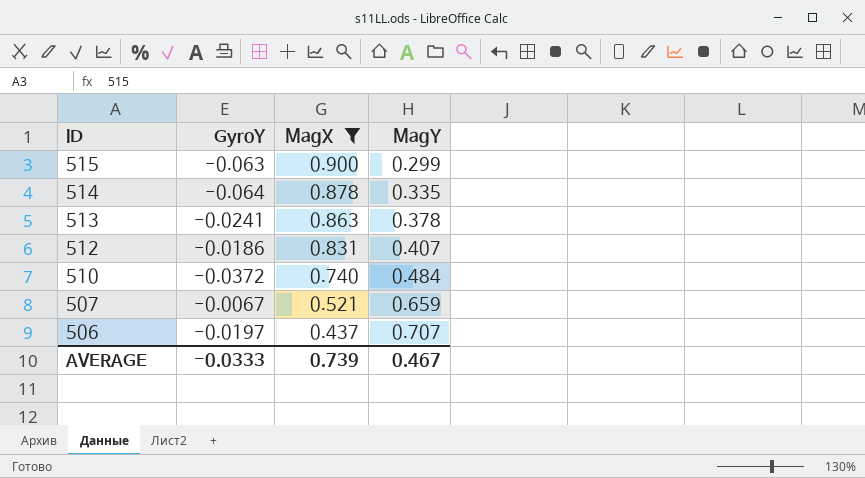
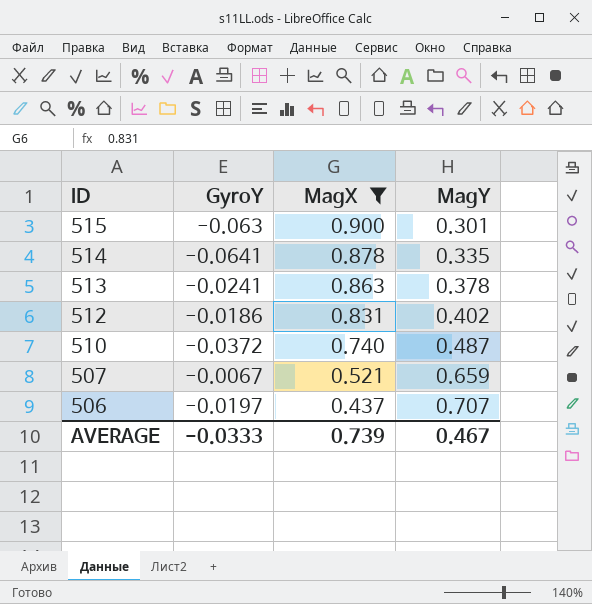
515 | MagY: 0.299 -> 0.301
514 | GyroY: -0.064 -> -0.0641
512 | MagY: 0.407 -> 0.402
510 | MagY: 0.484 -> 0.487

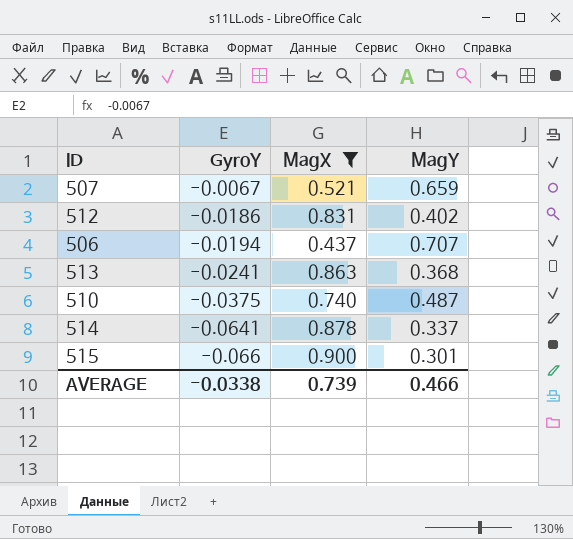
row order: ID descending -> GyroY descending
506 | GyroY: -0.0197 -> -0.0194
513 | MagY: 0.378 -> 0.368
510 | GyroY: -0.0372 -> -0.0375
514 | MagY: 0.335 -> 0.337
515 | GyroY: -0.063 -> -0.066
AVERAGE | GyroY: -0.0333 -> -0.0338
AVERAGE | MagY: 0.467 -> 0.466

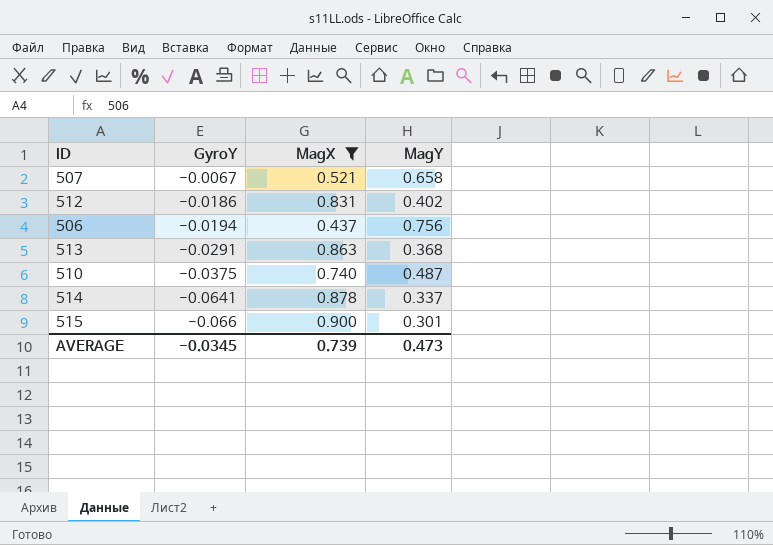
507 | MagY: 0.659 -> 0.658
506 | MagY: 0.707 -> 0.756
513 | GyroY: -0.0241 -> -0.0291
AVERAGE | GyroY: -0.0338 -> -0.0345
AVERAGE | MagY: 0.466 -> 0.473

